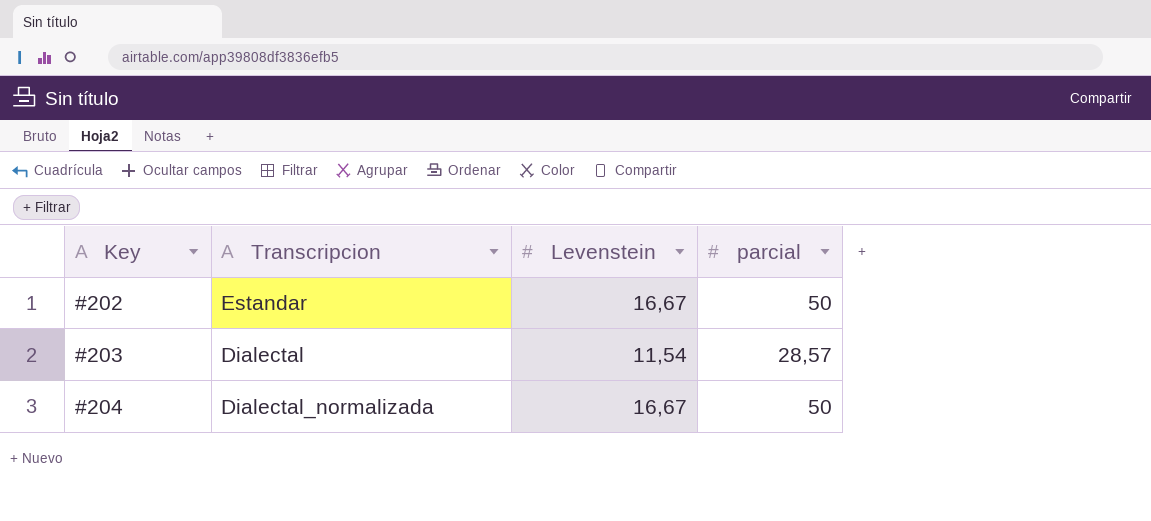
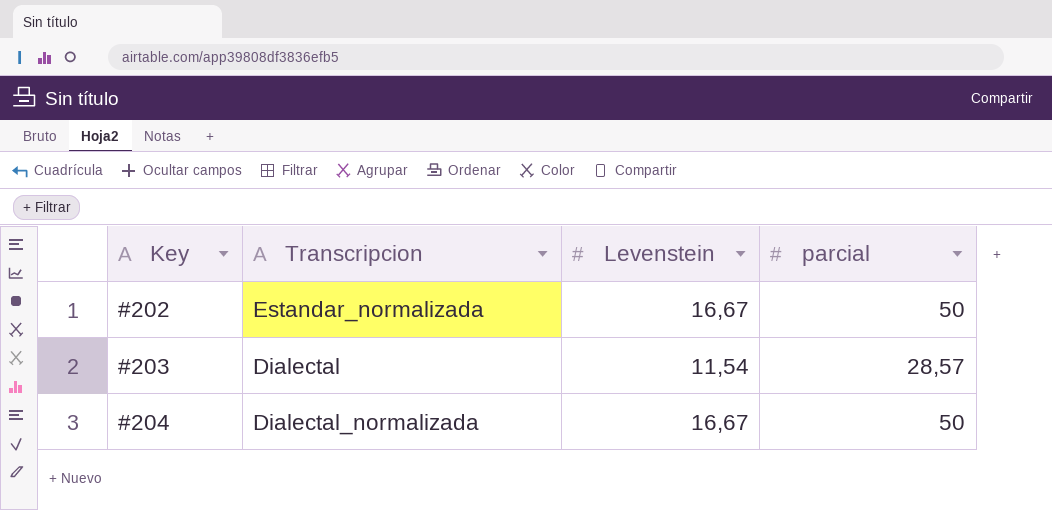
#202 | Transcripcion: Estandar -> Estandar_normalizada

